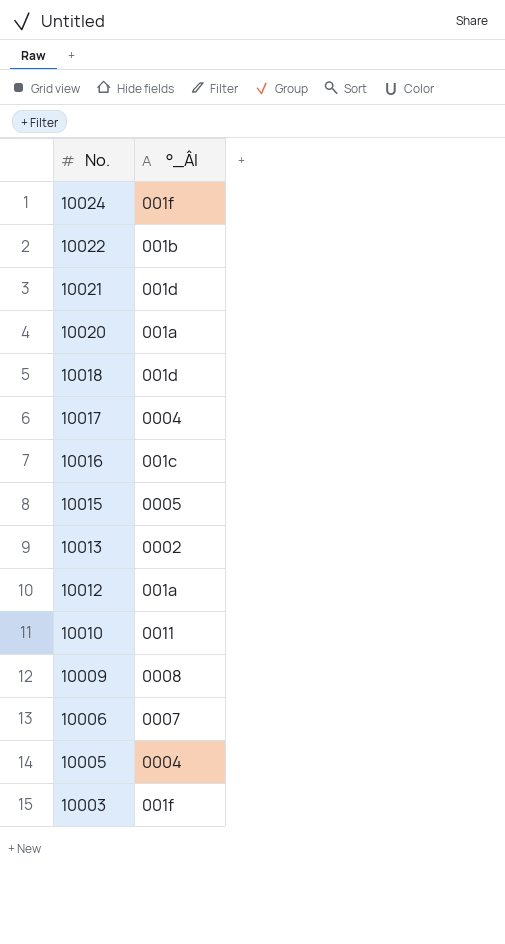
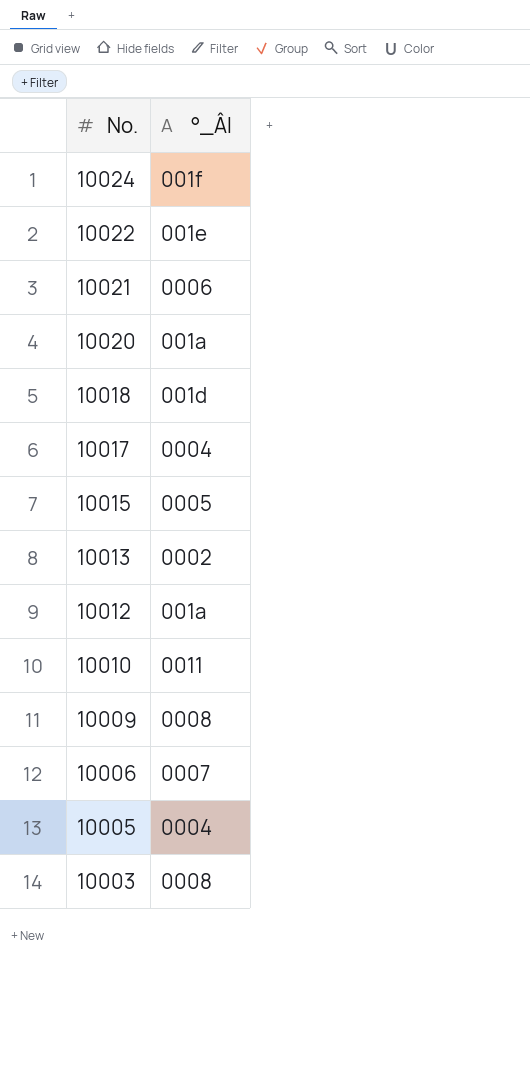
row 10016: 001c -> none
10022 | °_ÂI: 001b -> 001e
10021 | °_ÂI: 001d -> 0006
10003 | °_ÂI: 001f -> 0008

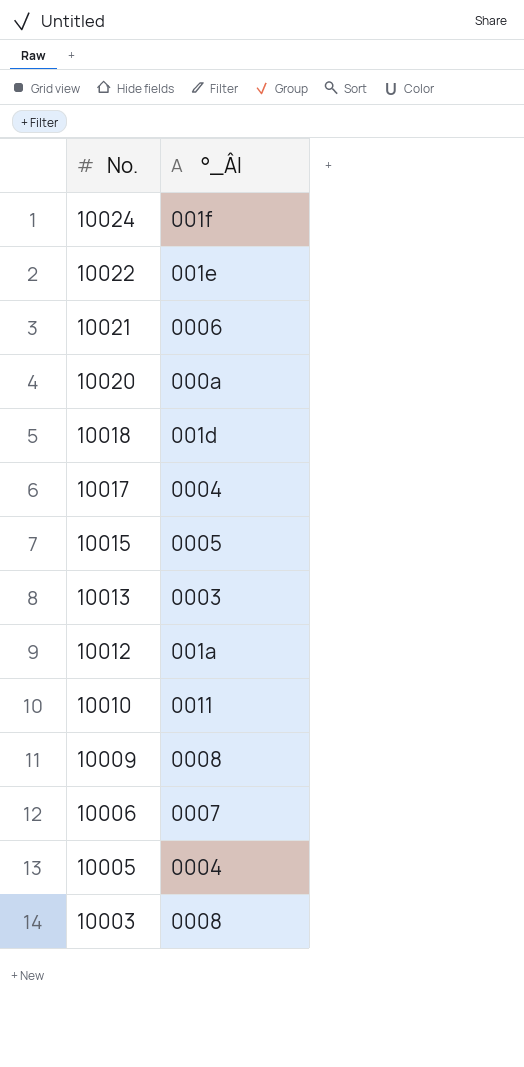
10020 | °_ÂI: 001a -> 000a
10013 | °_ÂI: 0002 -> 0003

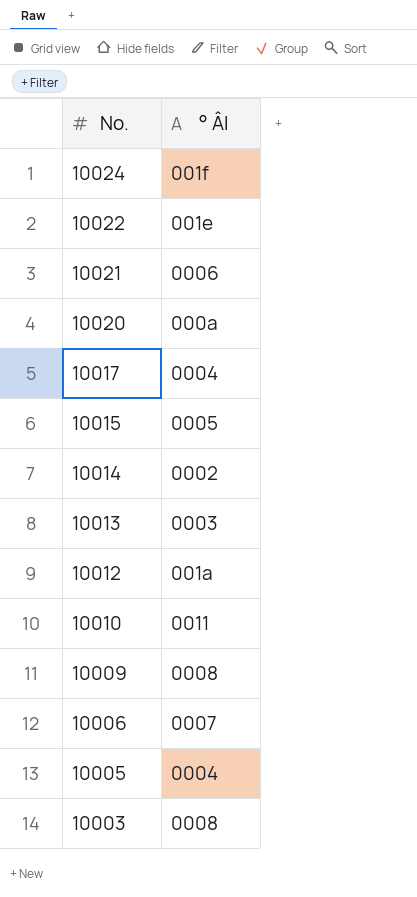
column name: °_ÂI -> ° ÂI
row 10018: 001d -> none
row 10014: none -> 0002

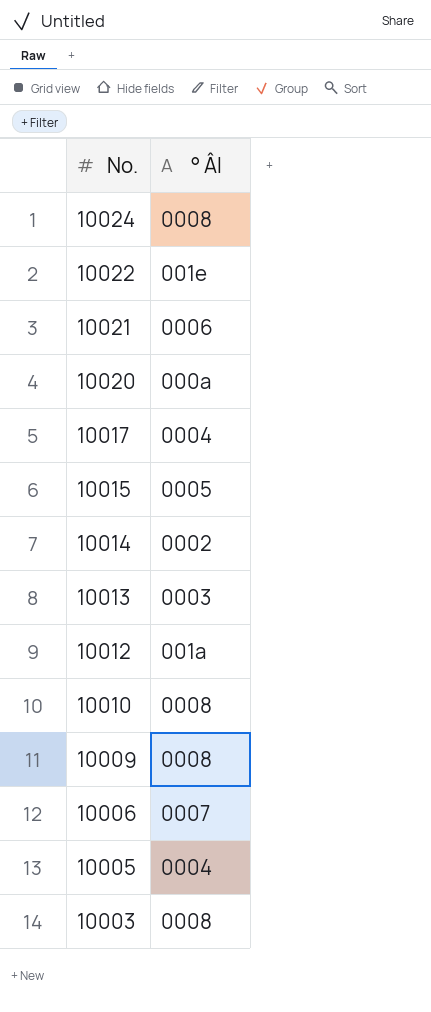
10024 | ° ÂI: 001f -> 0008
10010 | ° ÂI: 0011 -> 0008

